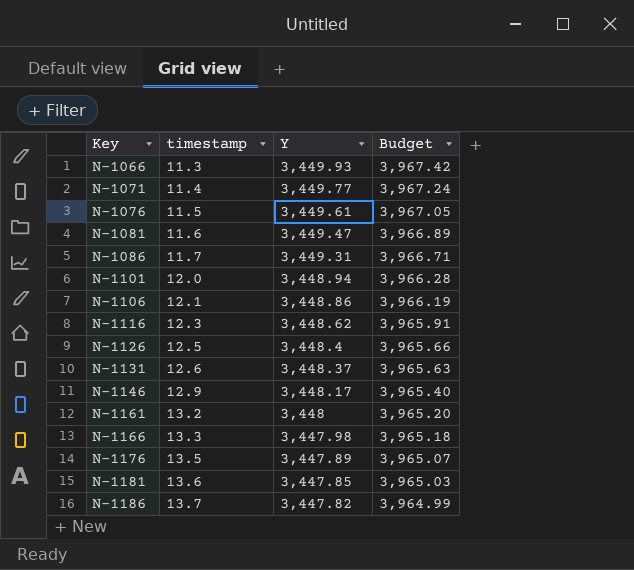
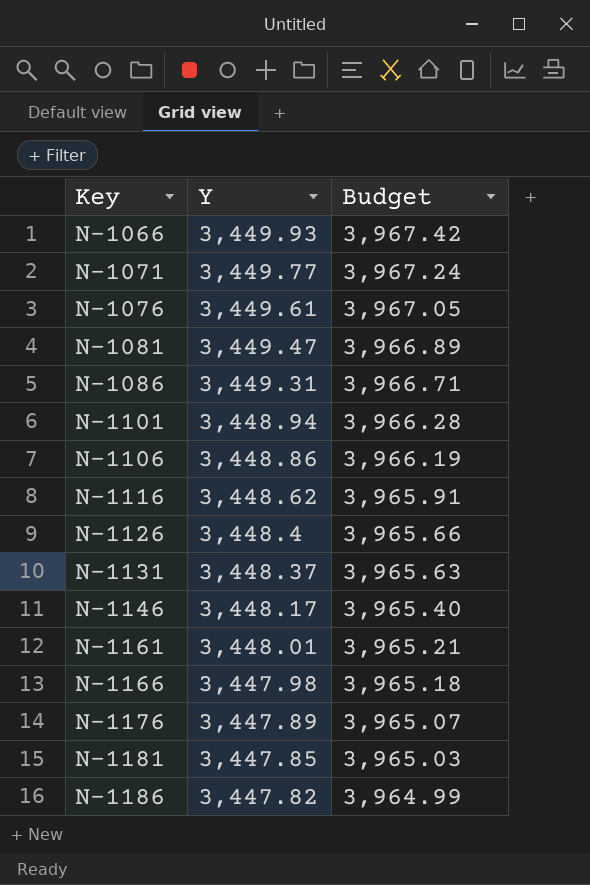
column timestamp | position: 2 -> none
N-1161 | Y: 3,448 -> 3,448.01
N-1161 | Budget: 3,965.20 -> 3,965.21

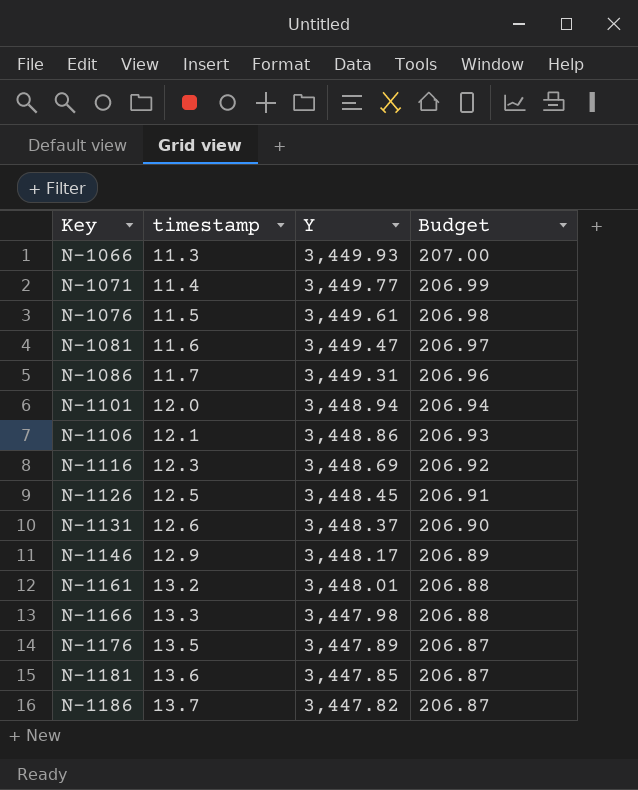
column timestamp | position: none -> 2
column Budget | formula: [Y] * 1.15 -> [Y] * 0.06
N-1116 | Y: 3,448.62 -> 3,448.69
N-1126 | Y: 3,448.4 -> 3,448.45

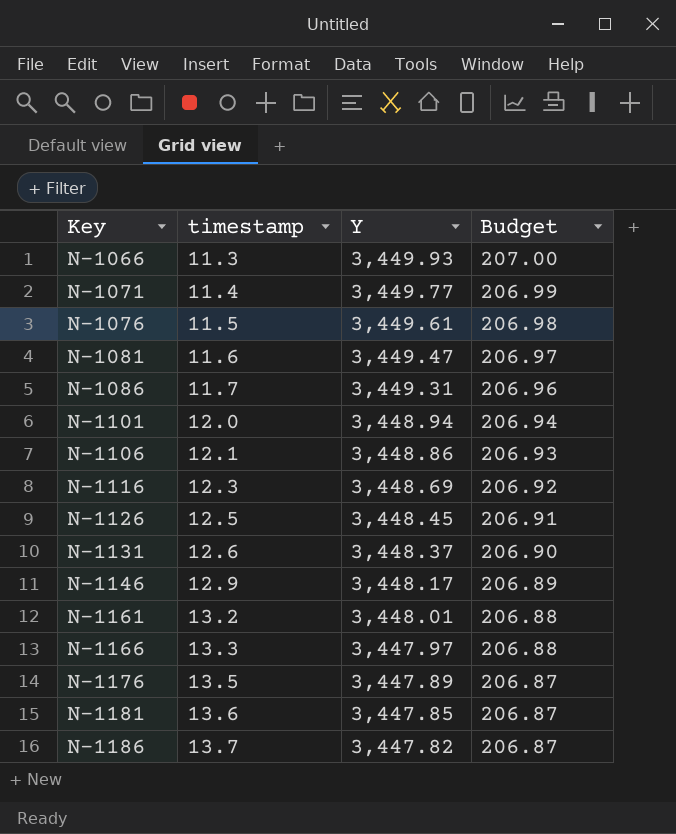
N-1166 | Y: 3,447.98 -> 3,447.97

